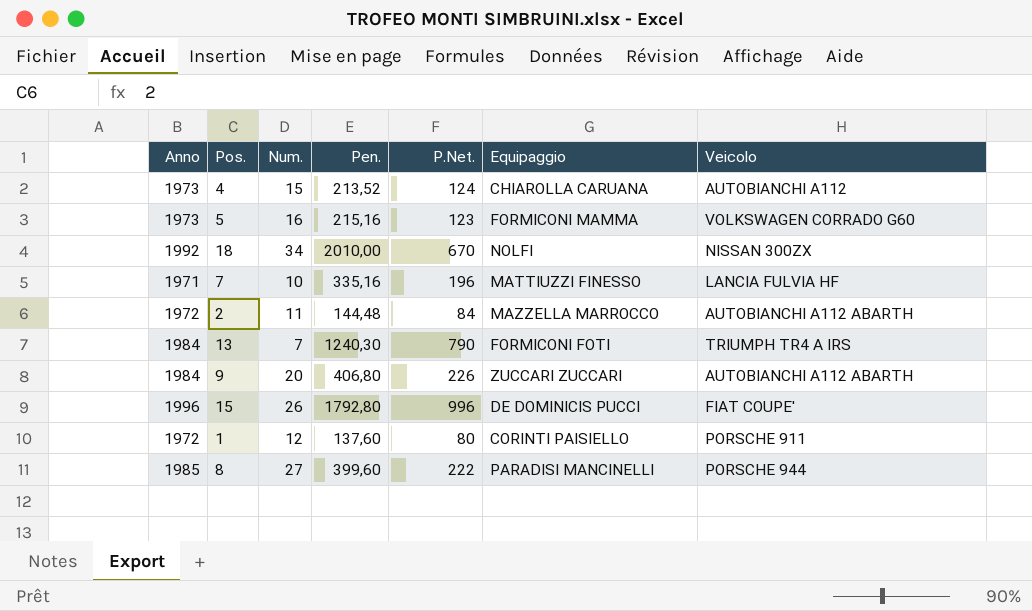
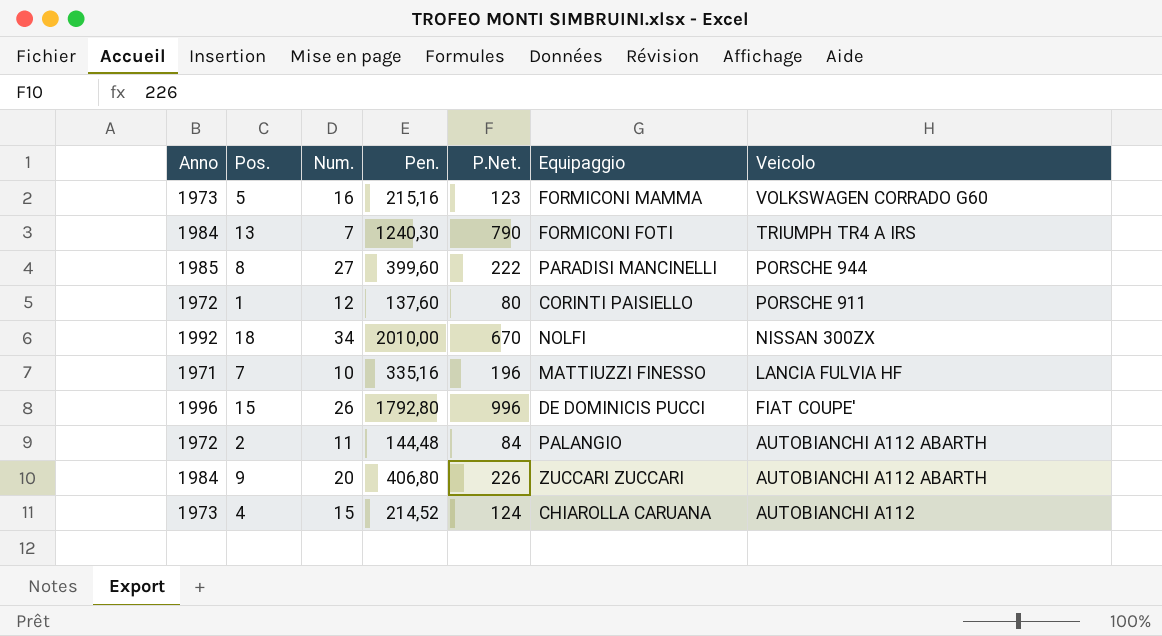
row order: none -> Veicolo descending
2 | Equipaggio: MAZZELLA MARROCCO -> PALANGIO
4 | Pen.: 213,52 -> 214,52

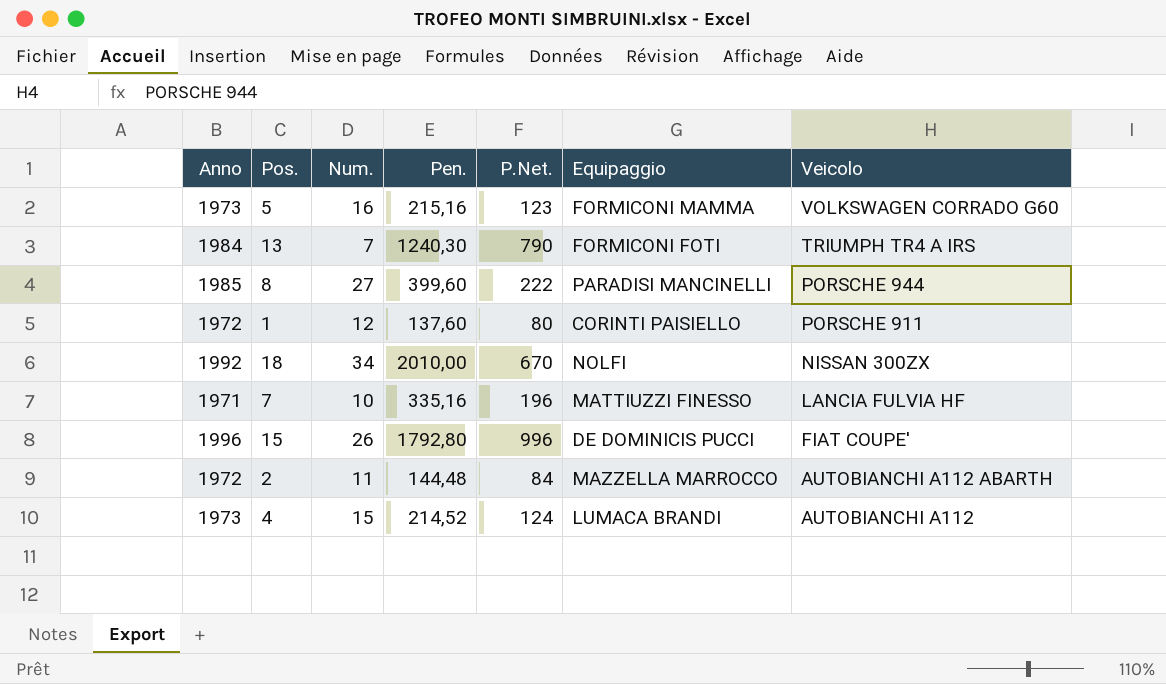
row 9: 1984 | 20 | 406,80 | 226 | ZUCCARI ZUCCARI | AUTOBIANCHI A112 ABARTH -> none
2 | Equipaggio: PALANGIO -> MAZZELLA MARROCCO
4 | Equipaggio: CHIAROLLA CARUANA -> LUMACA BRANDI

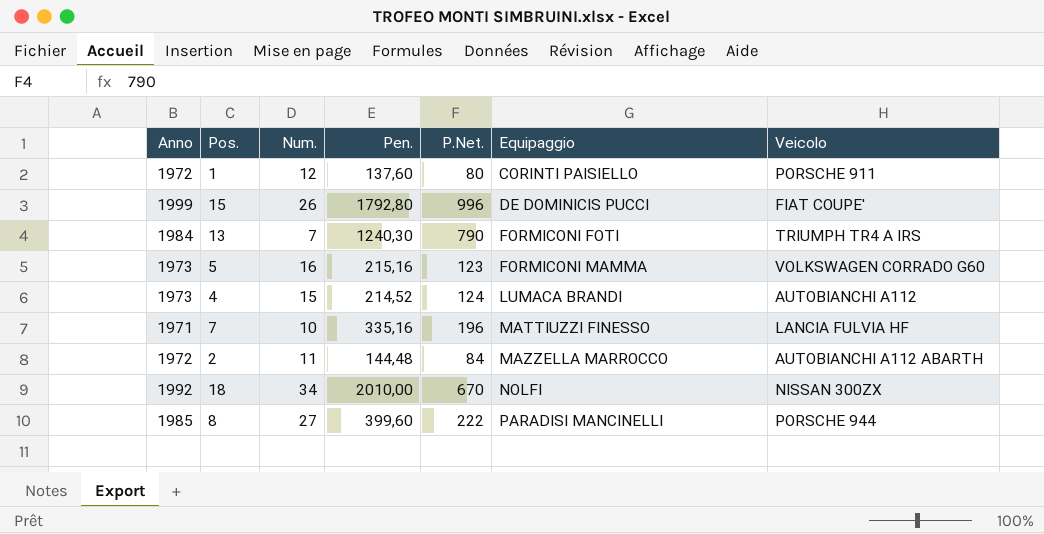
row order: Veicolo descending -> Equipaggio ascending
15 | Anno: 1996 -> 1999

